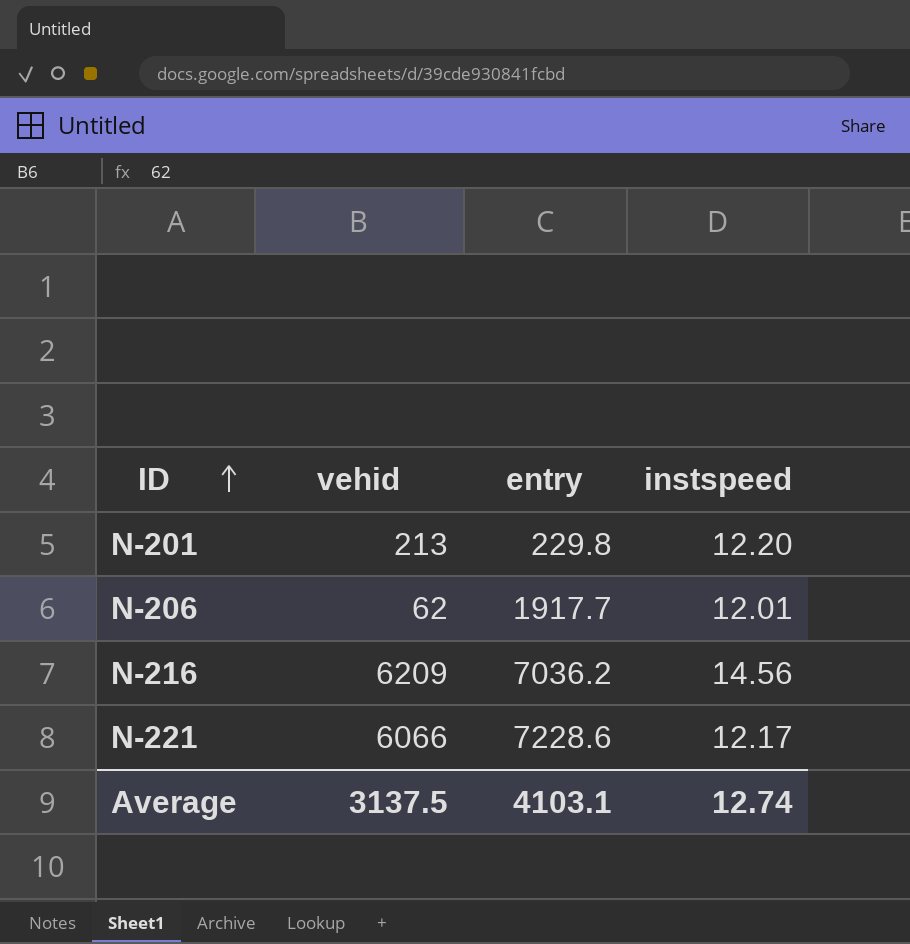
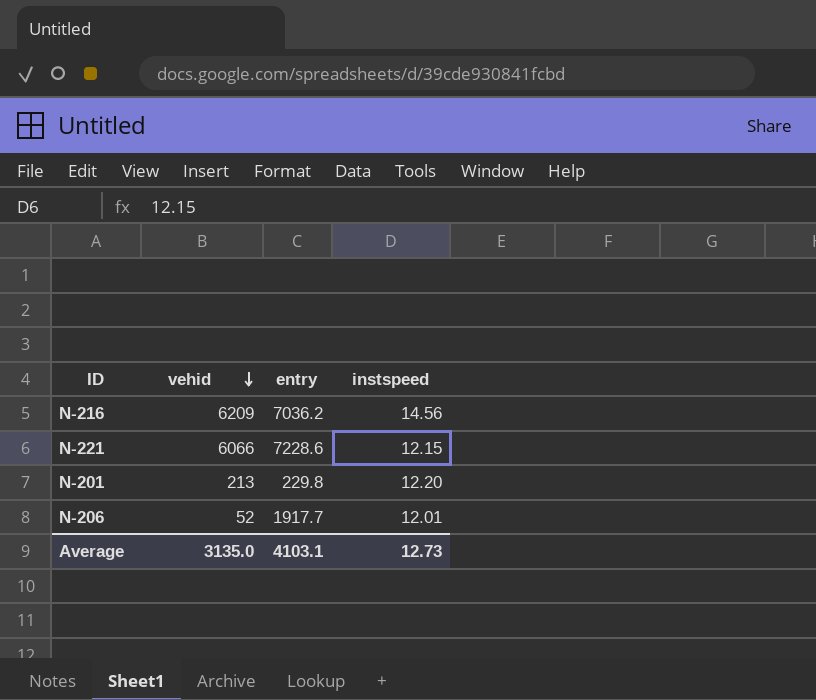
row order: ID ascending -> vehid descending
N-221 | instspeed: 12.17 -> 12.15
N-206 | vehid: 62 -> 52
Average | vehid: 3137.5 -> 3135.0
Average | instspeed: 12.74 -> 12.73

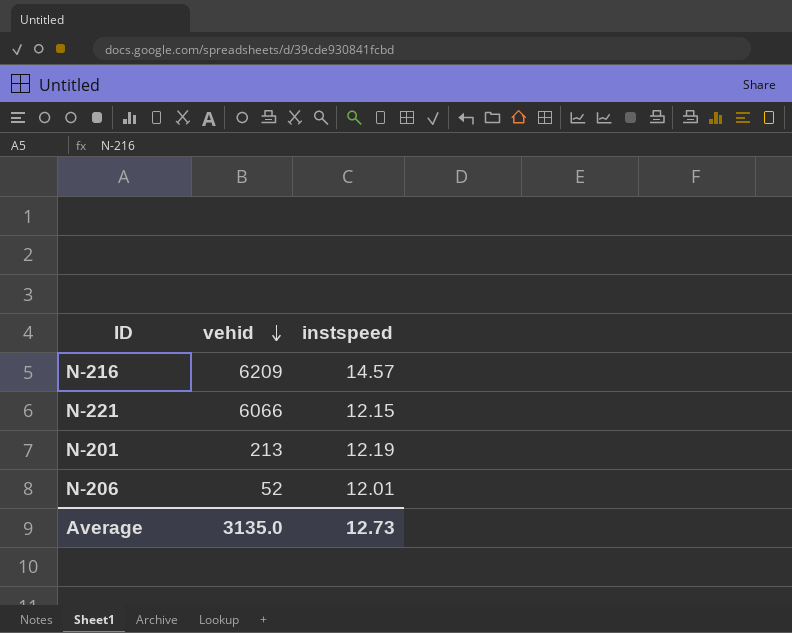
column entry | position: 3 -> none
N-216 | instspeed: 14.56 -> 14.57
N-201 | instspeed: 12.20 -> 12.19

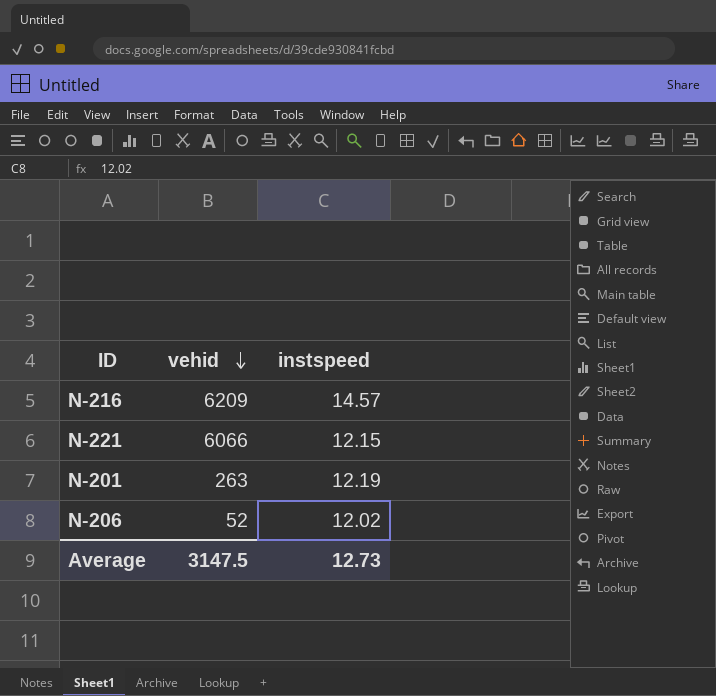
N-201 | vehid: 213 -> 263
N-206 | instspeed: 12.01 -> 12.02
Average | vehid: 3135.0 -> 3147.5

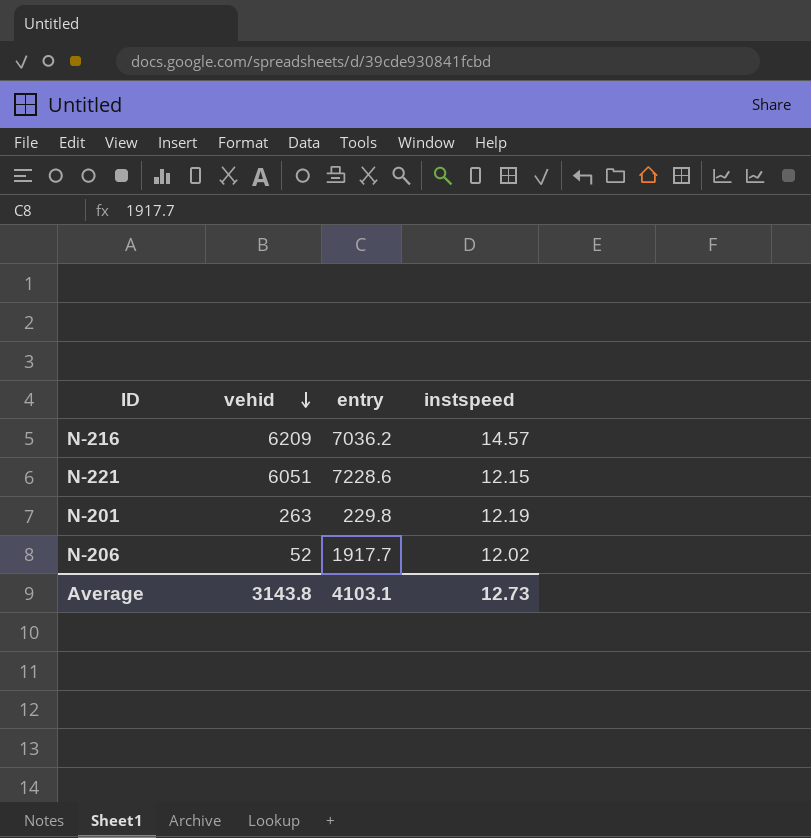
column entry | position: none -> 3
N-221 | vehid: 6066 -> 6051
Average | vehid: 3147.5 -> 3143.8

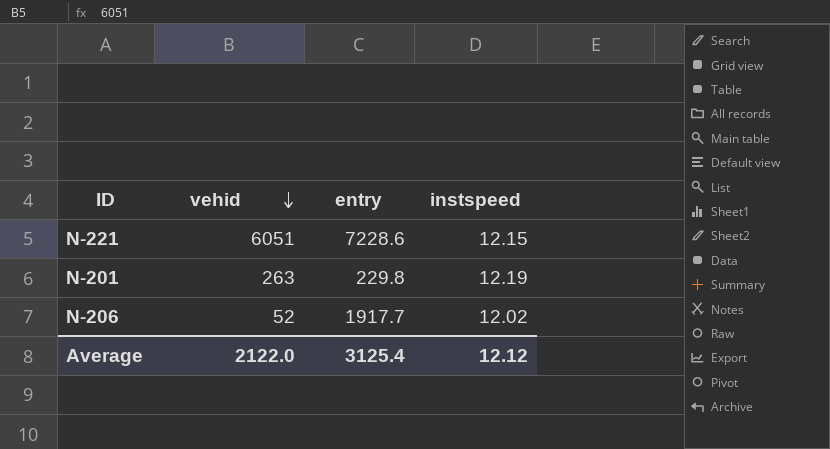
row N-216: 6209 | 7036.2 | 14.57 -> none
Average | vehid: 3143.8 -> 2122.0
Average | entry: 4103.1 -> 3125.4
Average | instspeed: 12.73 -> 12.12

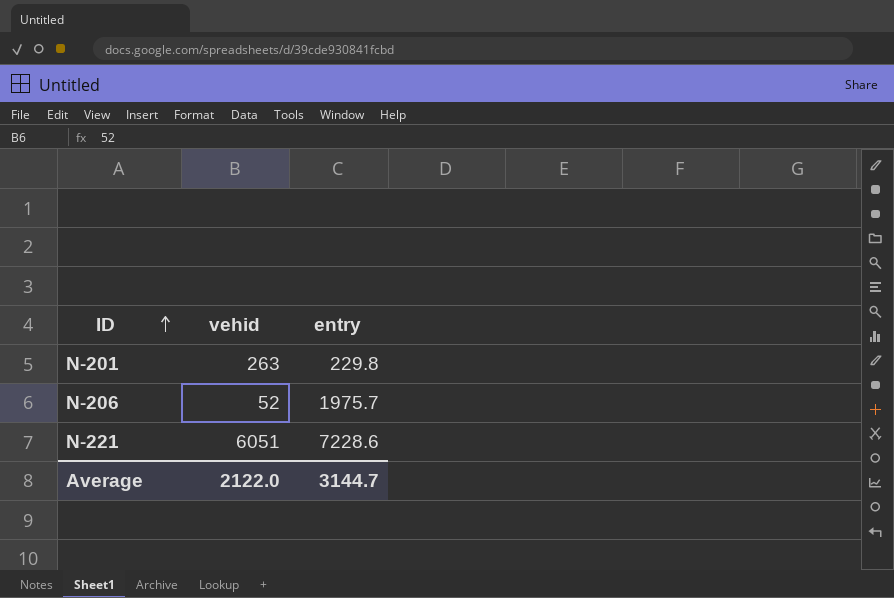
row order: vehid descending -> ID ascending
column instspeed | position: 4 -> none
N-206 | entry: 1917.7 -> 1975.7
Average | entry: 3125.4 -> 3144.7

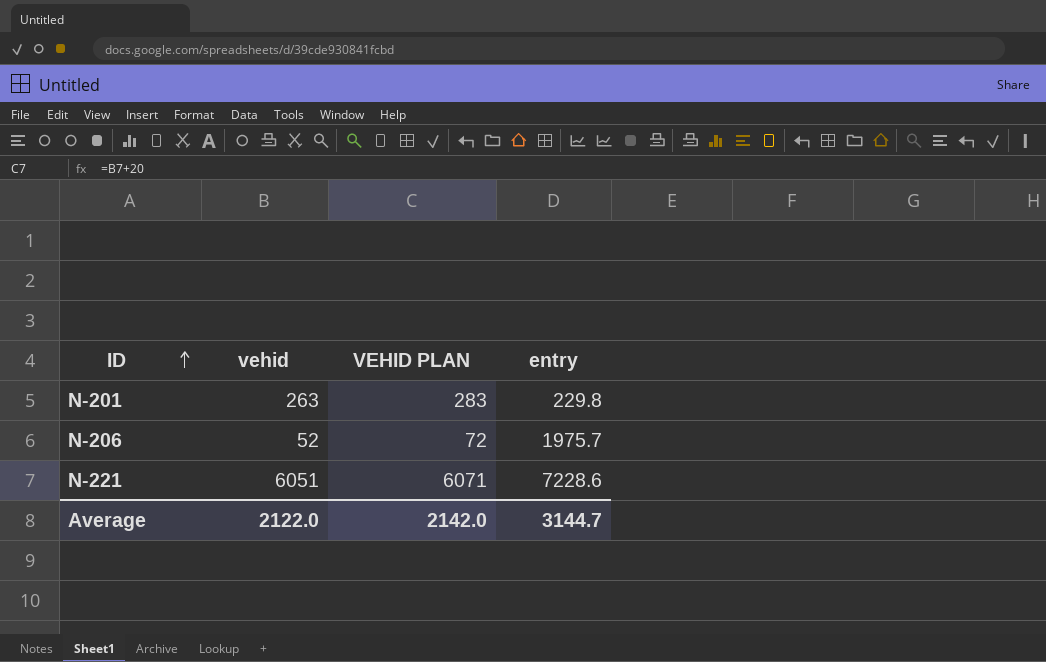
column VEHID PLAN | formula: none -> [vehid] + 20

